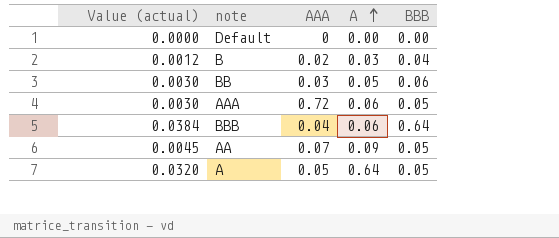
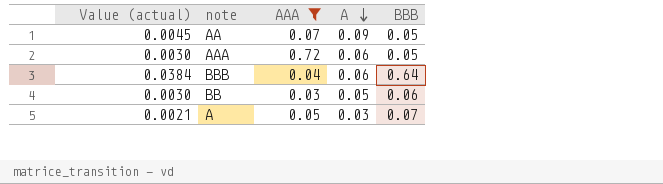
filter: none -> AAA >= 0.03
row order: A ascending -> A descending
A | Value (actual): 0.0320 -> 0.0021
A | A: 0.64 -> 0.03
A | BBB: 0.05 -> 0.07

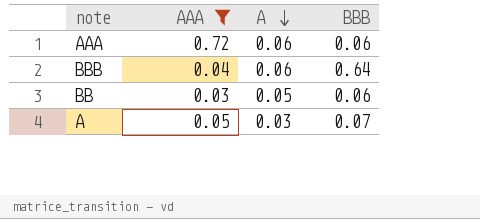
column Value (actual) | formula: [A] * [BBB] -> none
row AA: 0.0045 | 0.07 | 0.09 | 0.05 -> none
AAA | BBB: 0.05 -> 0.06

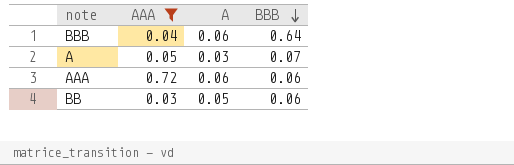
row order: A descending -> BBB descending

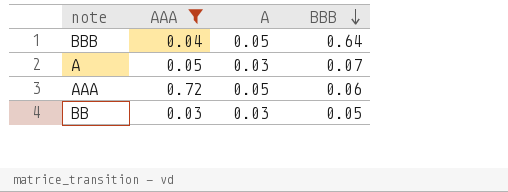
BBB | A: 0.06 -> 0.05
AAA | A: 0.06 -> 0.05
BB | A: 0.05 -> 0.03
BB | BBB: 0.06 -> 0.05

